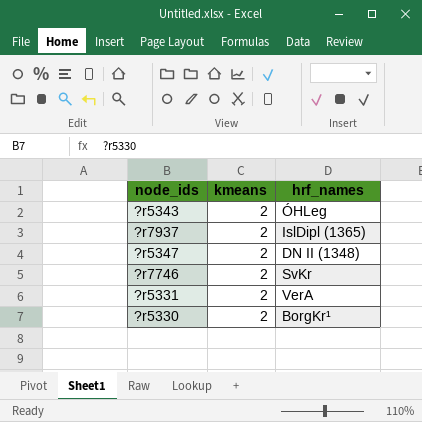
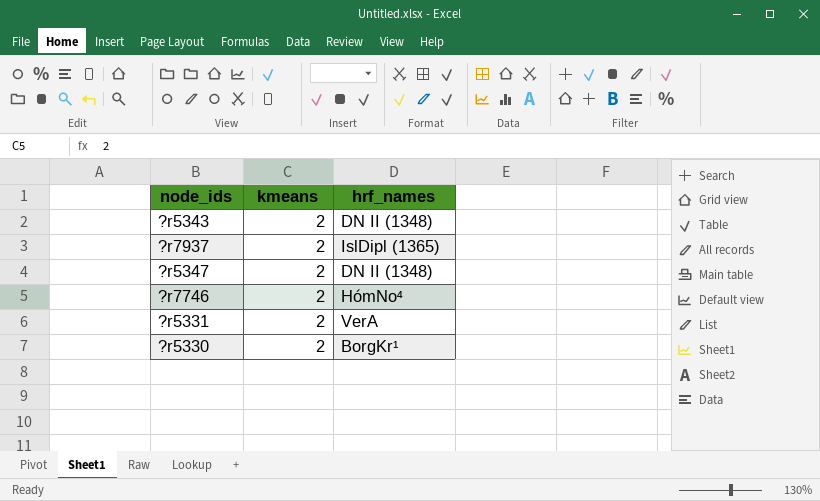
?r5343 | hrf_names: ÓHLeg -> DN II (1348)
?r7746 | hrf_names: SvKr -> HómNo⁴

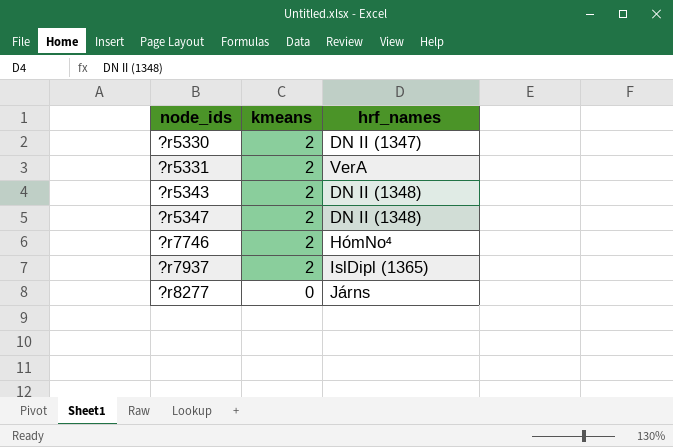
row order: none -> node_ids ascending
?r5330 | hrf_names: BorgKr¹ -> DN II (1347)
row ?r8277: none -> 0 | Járns

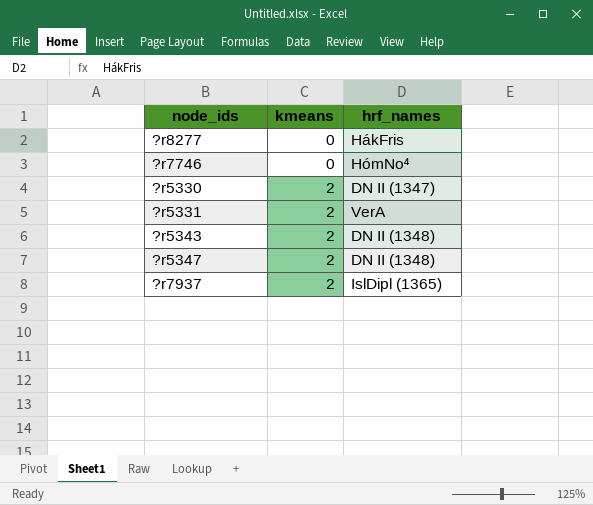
row order: node_ids ascending -> kmeans ascending
?r8277 | hrf_names: Járns -> HákFris
?r7746 | kmeans: 2 -> 0

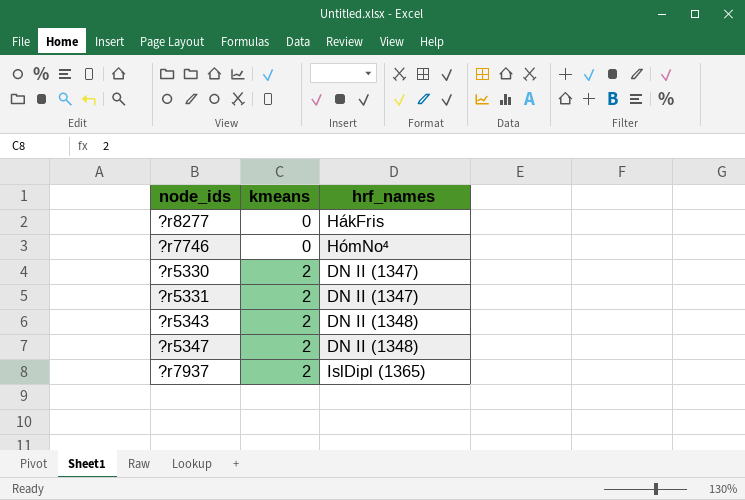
?r5331 | hrf_names: VerA -> DN II (1347)

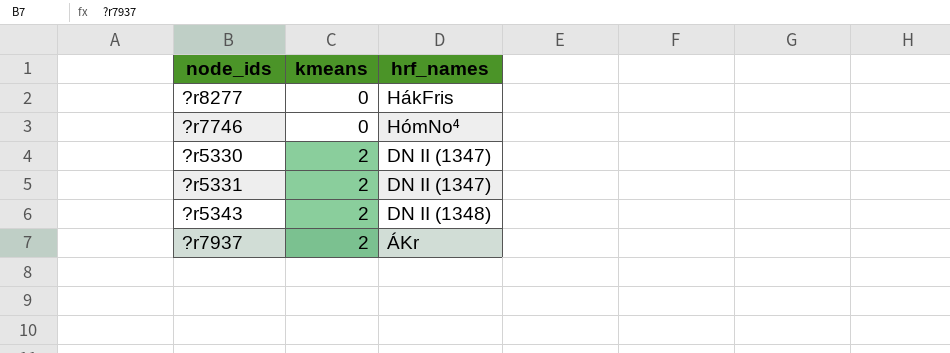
row ?r5347: 2 | DN II (1348) -> none
?r7937 | hrf_names: IslDipl (1365) -> ÁKr

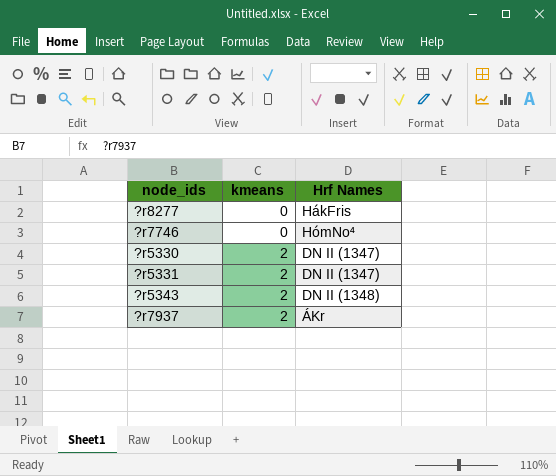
column name: hrf_names -> Hrf Names

